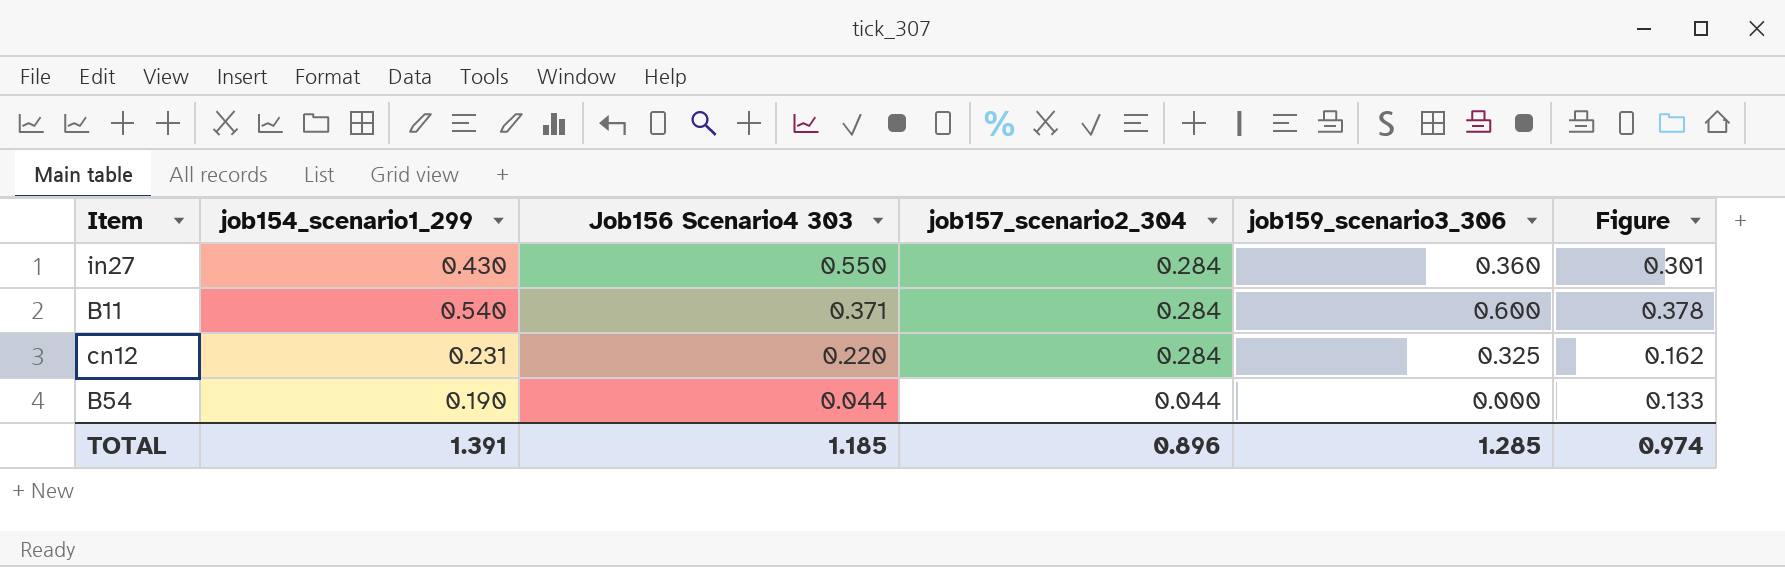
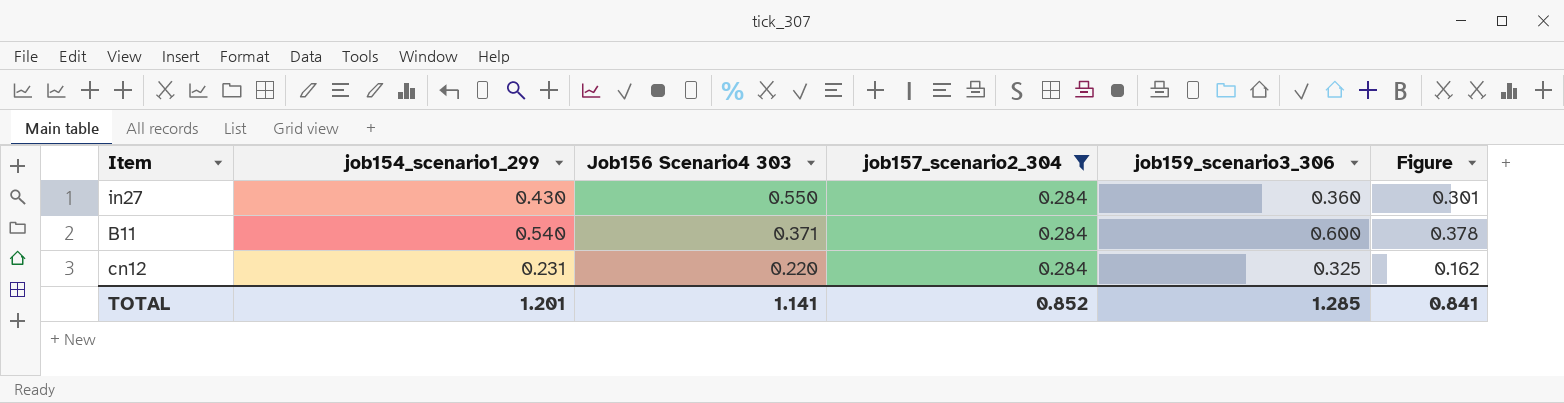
filter: none -> job157_scenario2_304 = 0.284
TOTAL | job154_scenario1_299: 1.391 -> 1.201
TOTAL | Job156 Scenario4 303: 1.185 -> 1.141
TOTAL | job157_scenario2_304: 0.896 -> 0.852
TOTAL | Figure: 0.974 -> 0.841

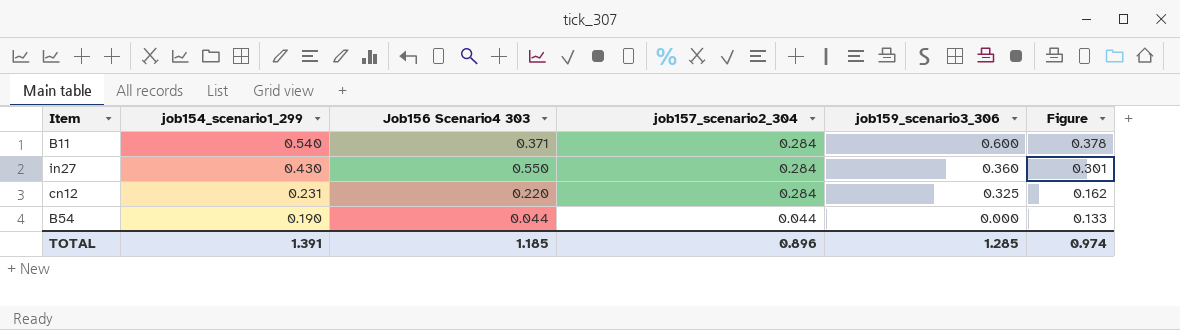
filter: job157_scenario2_304 = 0.284 -> none
row order: Job156 Scenario4 303 descending -> job154_scenario1_299 descending
TOTAL | job154_scenario1_299: 1.201 -> 1.391
TOTAL | Job156 Scenario4 303: 1.141 -> 1.185
TOTAL | job157_scenario2_304: 0.852 -> 0.896
TOTAL | Figure: 0.841 -> 0.974

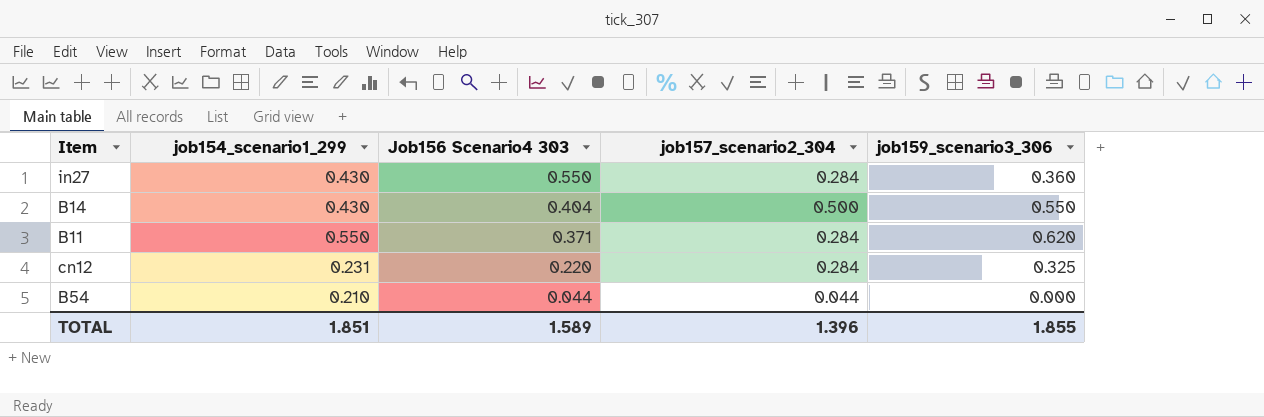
row order: job154_scenario1_299 descending -> Job156 Scenario4 303 descending
column Figure | formula: [job154_scenario1_299] * 0.7 -> none
row B14: none -> 0.430 | 0.404 | 0.500 | 0.550
B11 | job154_scenario1_299: 0.540 -> 0.550
B11 | job159_scenario3_306: 0.600 -> 0.620
B54 | job154_scenario1_299: 0.190 -> 0.210
TOTAL | job154_scenario1_299: 1.391 -> 1.851
TOTAL | Job156 Scenario4 303: 1.185 -> 1.589
TOTAL | job157_scenario2_304: 0.896 -> 1.396
TOTAL | job159_scenario3_306: 1.285 -> 1.855

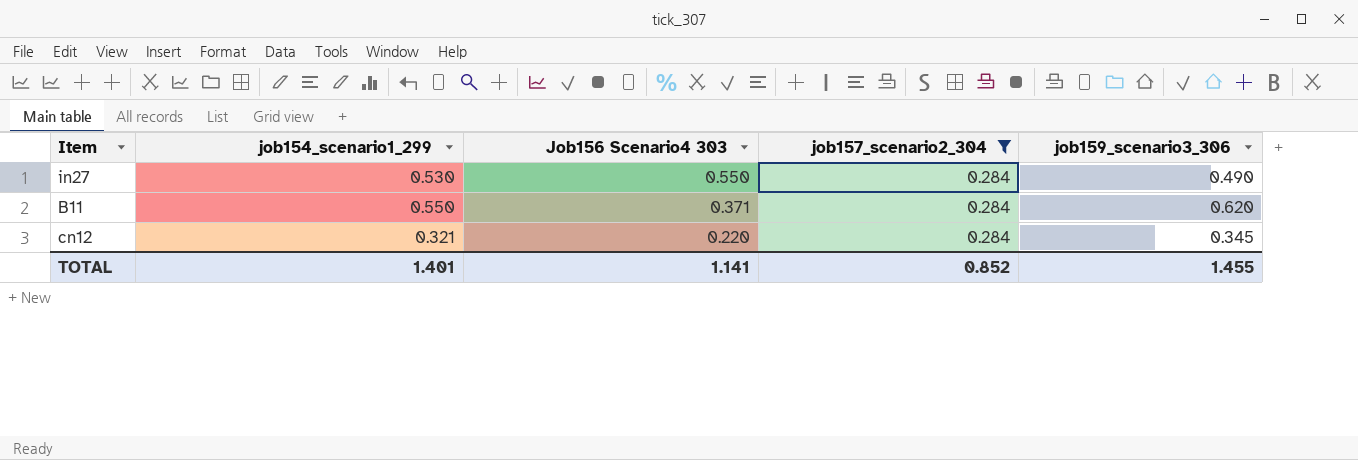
filter: none -> job157_scenario2_304 = 0.284
in27 | job154_scenario1_299: 0.430 -> 0.530
in27 | job159_scenario3_306: 0.360 -> 0.490
cn12 | job154_scenario1_299: 0.231 -> 0.321
cn12 | job159_scenario3_306: 0.325 -> 0.345
TOTAL | job154_scenario1_299: 1.851 -> 1.401
TOTAL | Job156 Scenario4 303: 1.589 -> 1.141
TOTAL | job157_scenario2_304: 1.396 -> 0.852
TOTAL | job159_scenario3_306: 1.855 -> 1.455

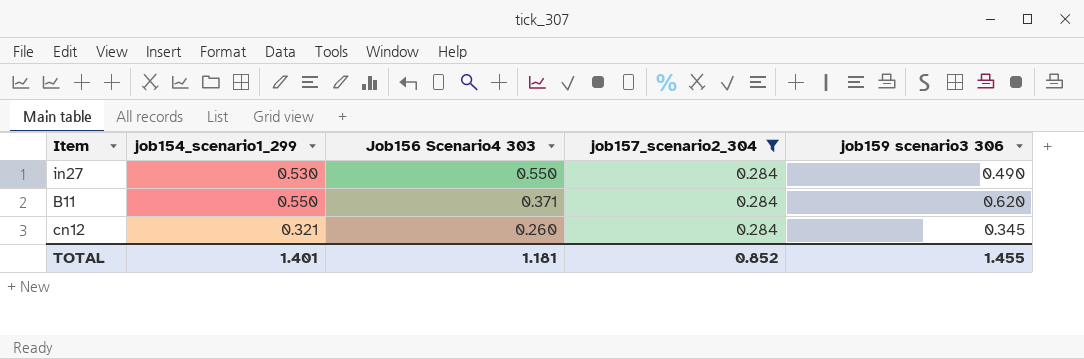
column name: job159_scenario3_306 -> job159 scenario3 306
cn12 | Job156 Scenario4 303: 0.220 -> 0.260
TOTAL | Job156 Scenario4 303: 1.141 -> 1.181

